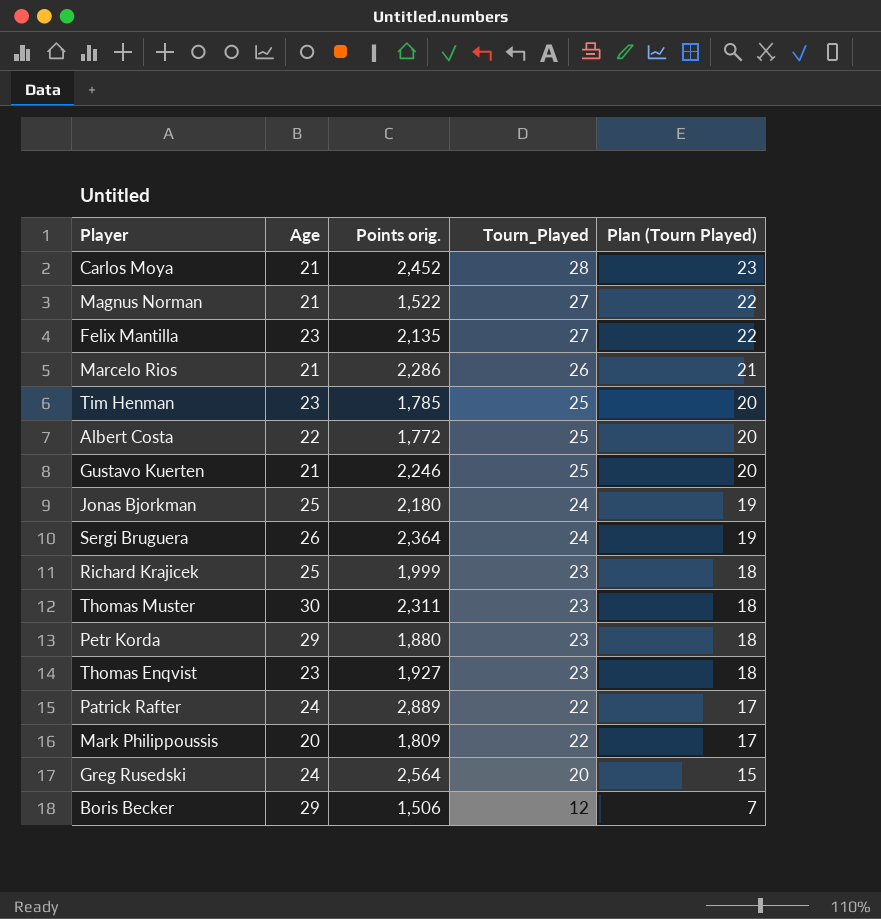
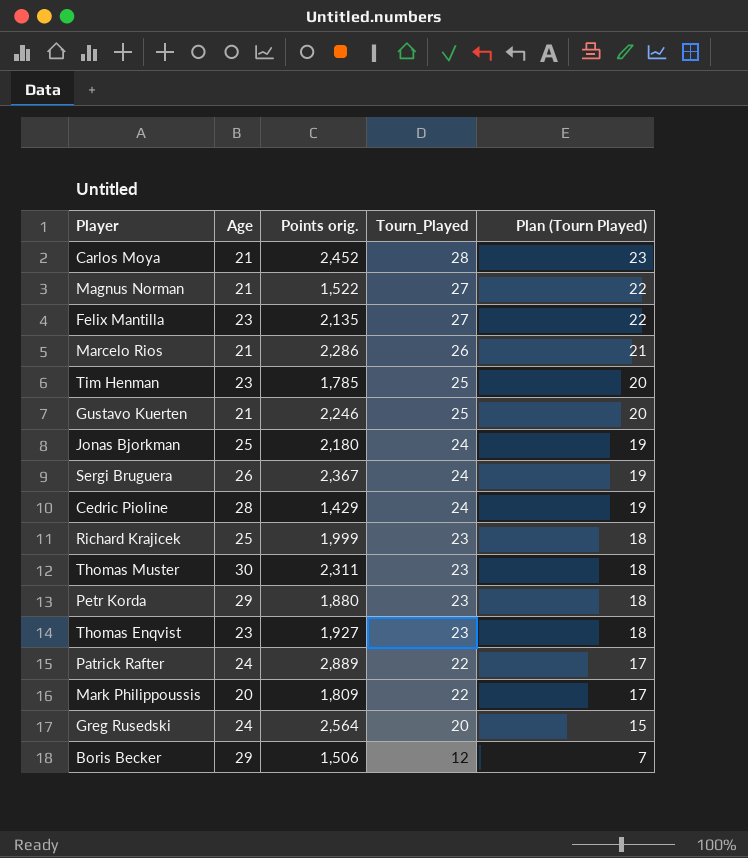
row Albert Costa: 22 | 1,772 | 25 | 20 -> none
Sergi Bruguera | Points orig.: 2,364 -> 2,367
row Cedric Pioline: none -> 28 | 1,429 | 24 | 19

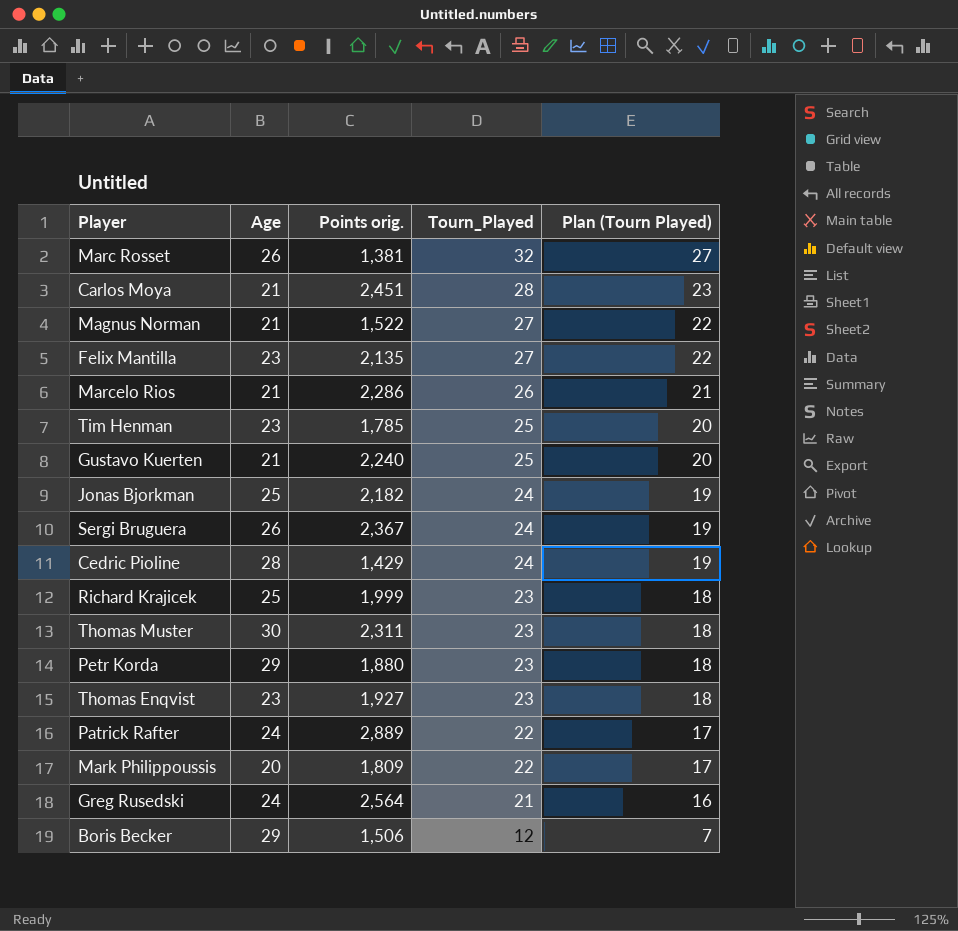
row Marc Rosset: none -> 26 | 1,381 | 32 | 27
Carlos Moya | Points orig.: 2,452 -> 2,451
Gustavo Kuerten | Points orig.: 2,246 -> 2,240
Jonas Bjorkman | Points orig.: 2,180 -> 2,182
Greg Rusedski | Tourn_Played: 20 -> 21
Greg Rusedski | Plan (Tourn Played): 15 -> 16

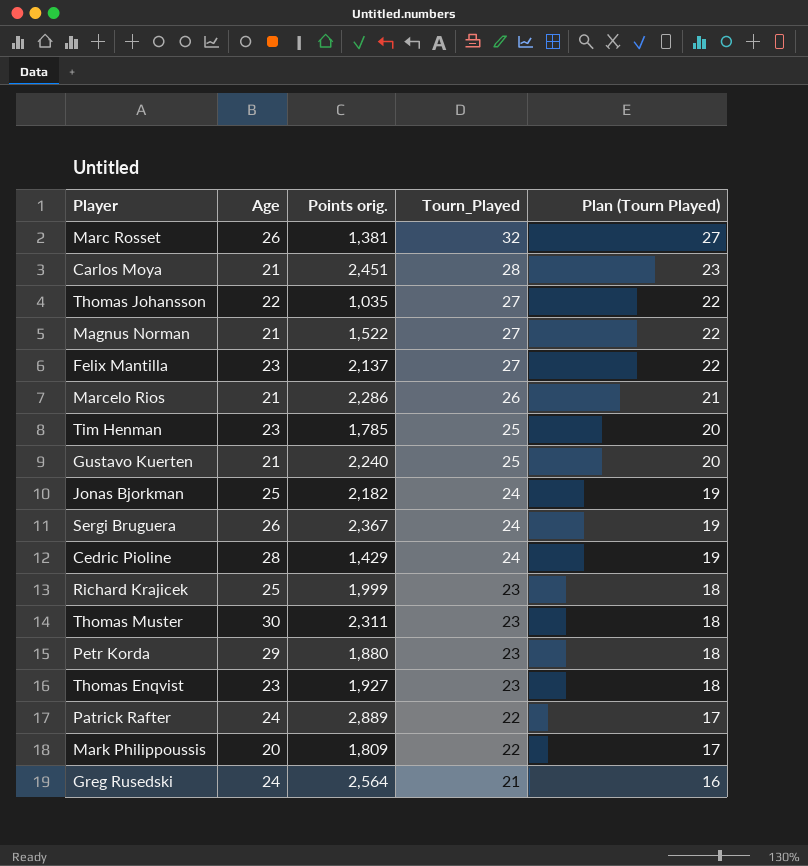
row Boris Becker: 29 | 1,506 | 12 | 7 -> none
row Thomas Johansson: none -> 22 | 1,035 | 27 | 22
Felix Mantilla | Points orig.: 2,135 -> 2,137

